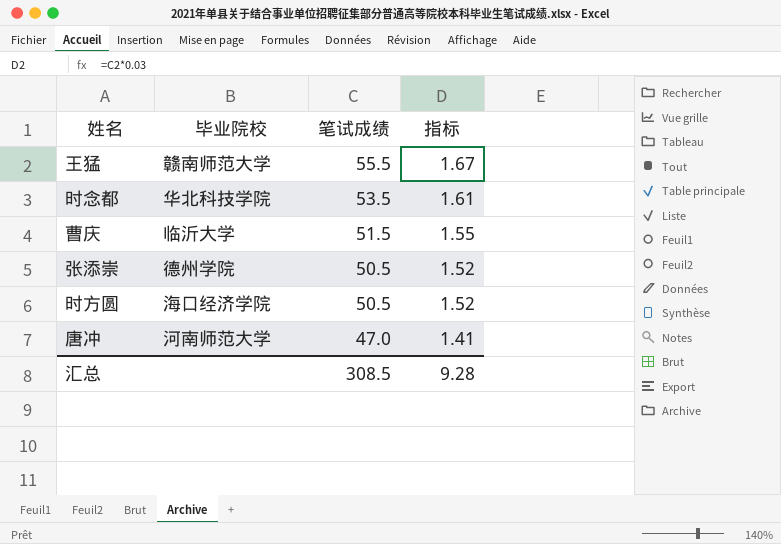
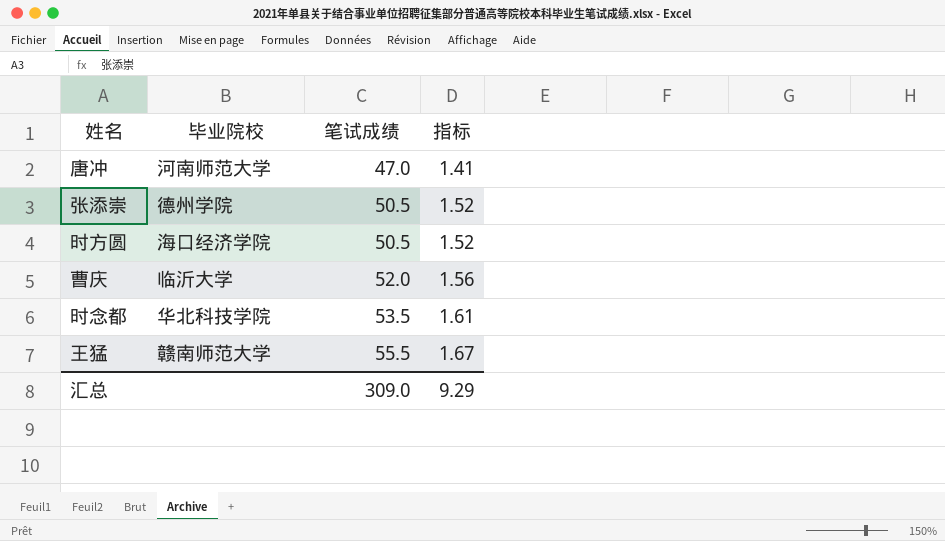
row order: 笔试成绩 descending -> 笔试成绩 ascending
曹庆 | 笔试成绩: 51.5 -> 52.0
曹庆 | 指标: 1.55 -> 1.56
汇总 | 笔试成绩: 308.5 -> 309.0
汇总 | 指标: 9.28 -> 9.29

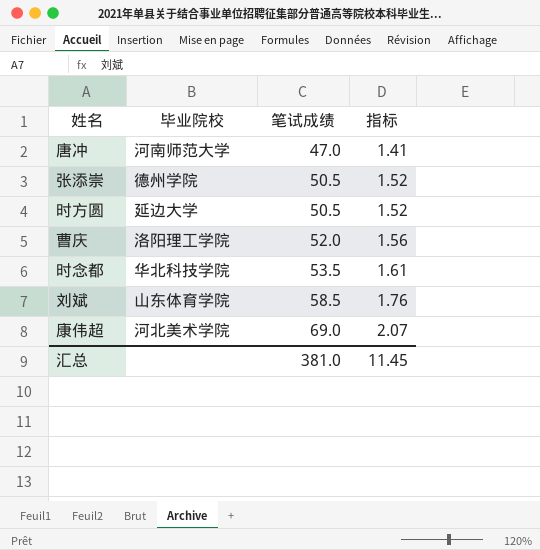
row 王猛: 赣南师范大学 | 55.5 | 1.67 -> none
时方圆 | 毕业院校: 海口经济学院 -> 延边大学
曹庆 | 毕业院校: 临沂大学 -> 洛阳理工学院
row 刘斌: none -> 山东体育学院 | 58.5 | 1.76
row 康伟超: none -> 河北美术学院 | 69.0 | 2.07
汇总 | 笔试成绩: 309.0 -> 381.0
汇总 | 指标: 9.29 -> 11.45

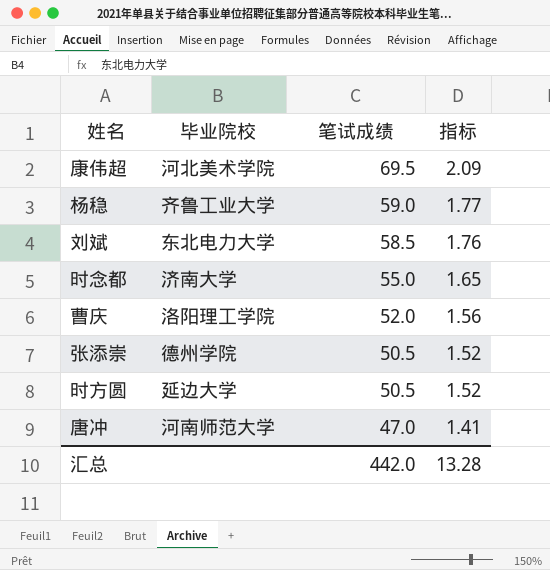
row order: 笔试成绩 ascending -> 笔试成绩 descending
康伟超 | 笔试成绩: 69.0 -> 69.5
康伟超 | 指标: 2.07 -> 2.09
row 杨稳: none -> 齐鲁工业大学 | 59.0 | 1.77
刘斌 | 毕业院校: 山东体育学院 -> 东北电力大学
时念都 | 毕业院校: 华北科技学院 -> 济南大学
时念都 | 笔试成绩: 53.5 -> 55.0
时念都 | 指标: 1.61 -> 1.65
汇总 | 笔试成绩: 381.0 -> 442.0
汇总 | 指标: 11.45 -> 13.28

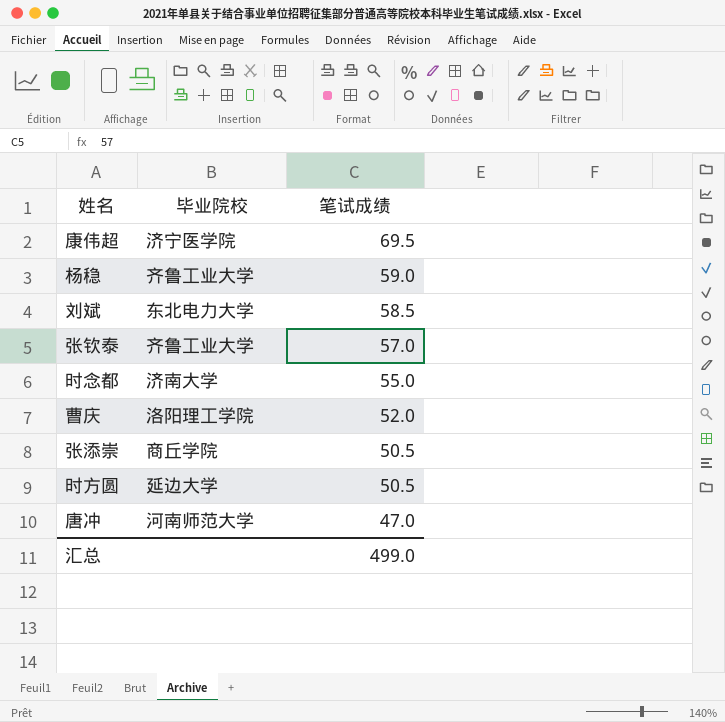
column 指标 | formula: [笔试成绩] * 0.03 -> none
康伟超 | 毕业院校: 河北美术学院 -> 济宁医学院
row 张钦泰: none -> 齐鲁工业大学 | 57.0
张添崇 | 毕业院校: 德州学院 -> 商丘学院
汇总 | 笔试成绩: 442.0 -> 499.0

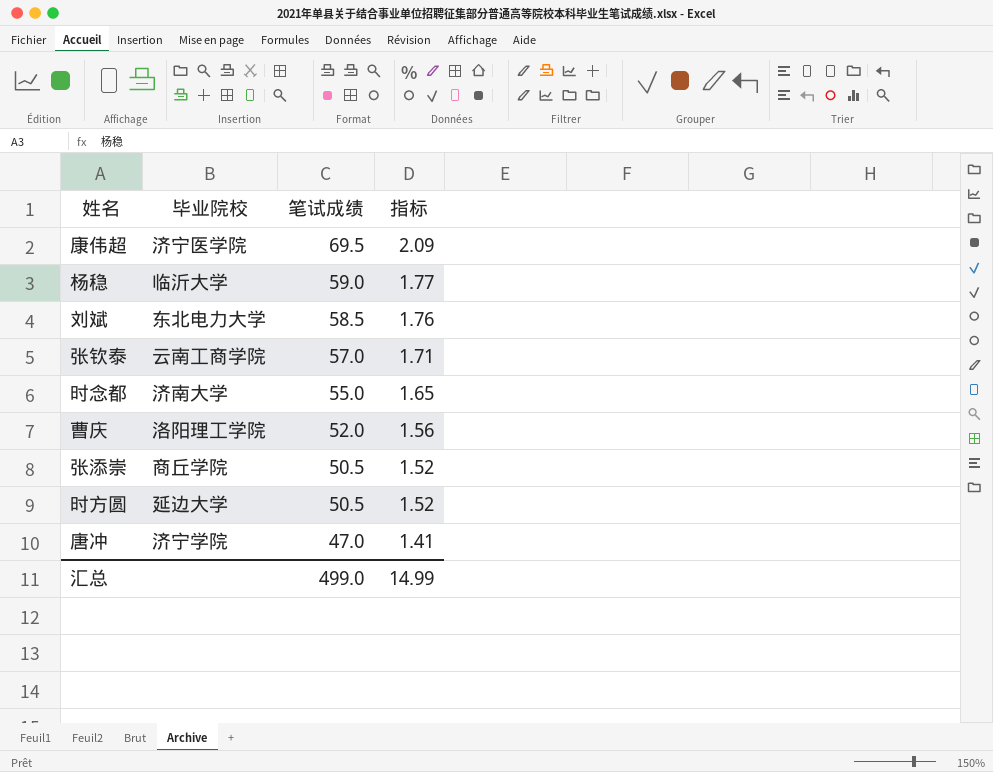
column 指标 | formula: none -> [笔试成绩] * 0.03
杨稳 | 毕业院校: 齐鲁工业大学 -> 临沂大学
张钦泰 | 毕业院校: 齐鲁工业大学 -> 云南工商学院
唐冲 | 毕业院校: 河南师范大学 -> 济宁学院

